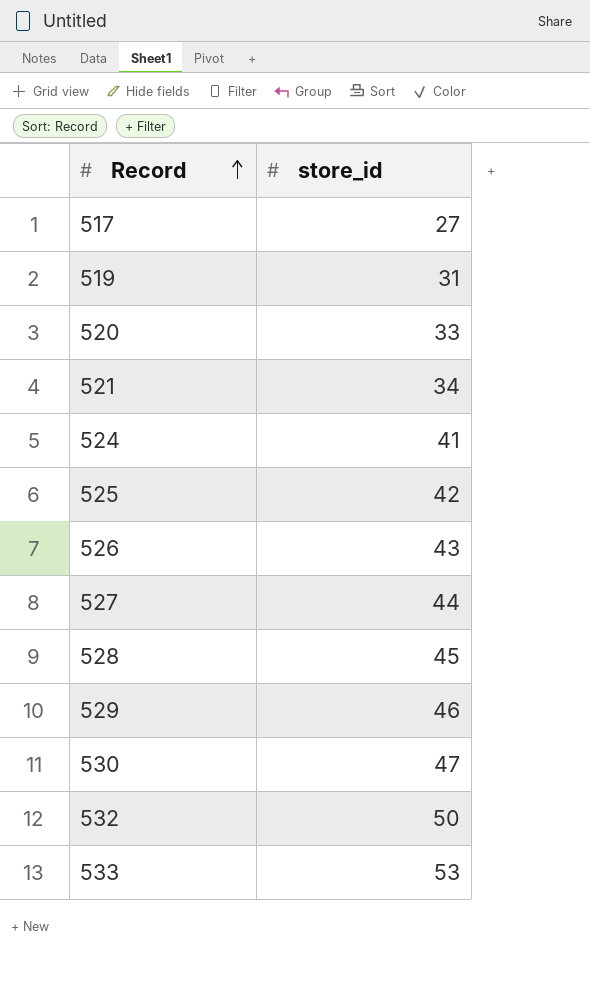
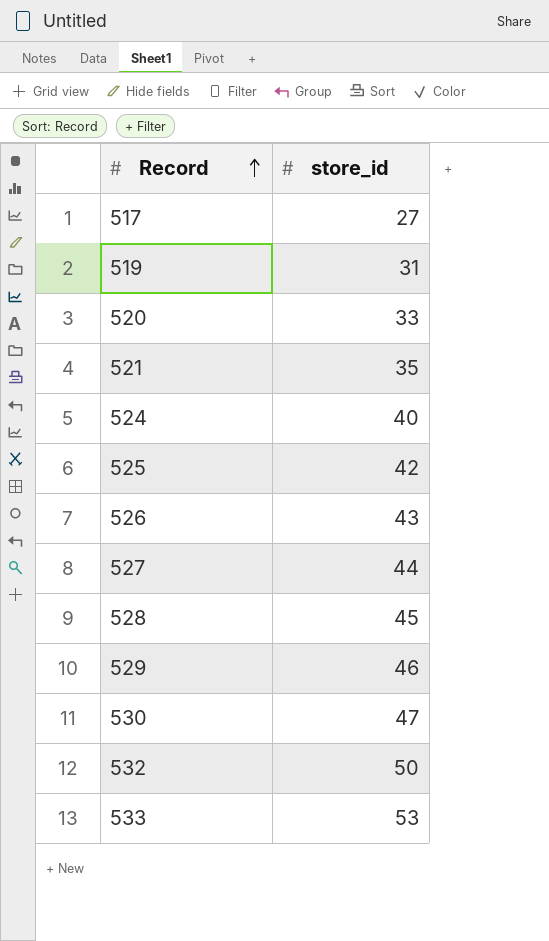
521 | store_id: 34 -> 35
524 | store_id: 41 -> 40

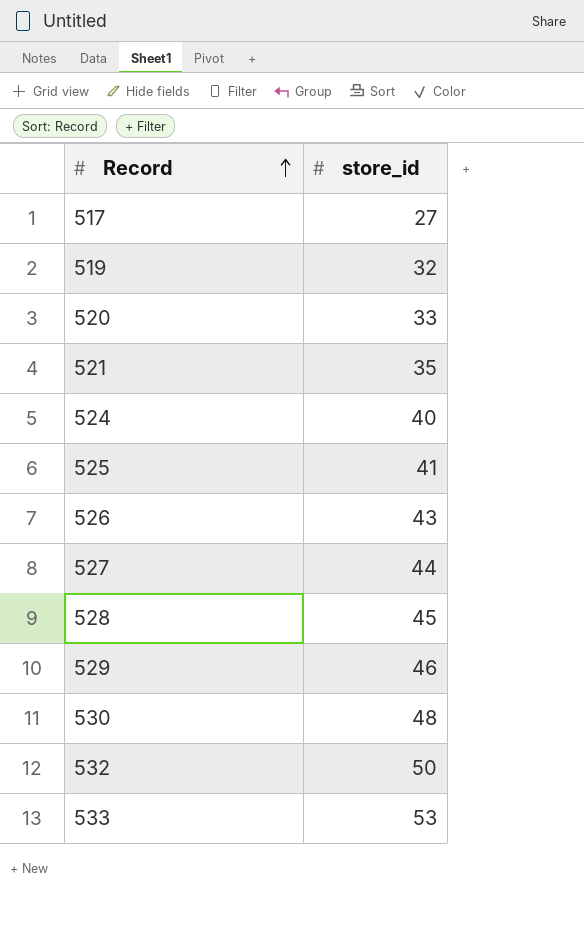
519 | store_id: 31 -> 32
525 | store_id: 42 -> 41
530 | store_id: 47 -> 48

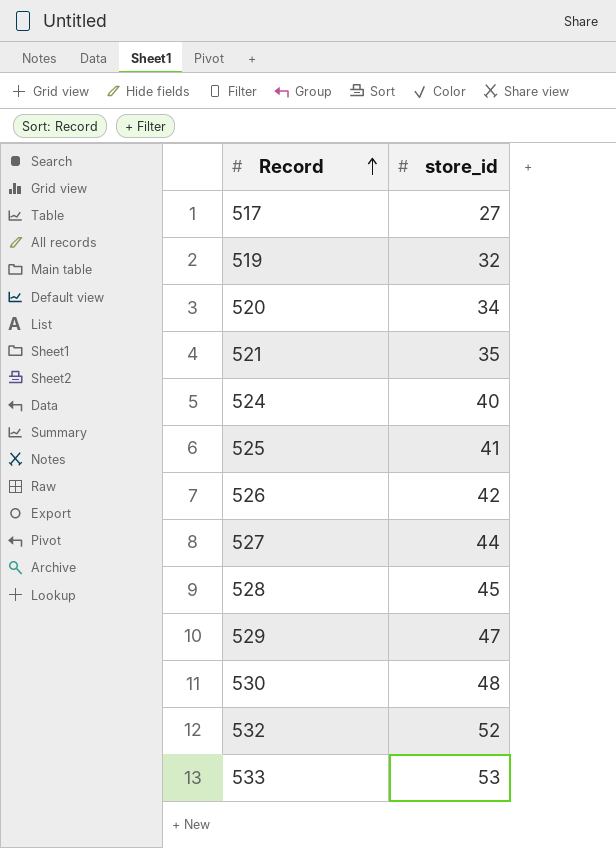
520 | store_id: 33 -> 34
526 | store_id: 43 -> 42
529 | store_id: 46 -> 47
532 | store_id: 50 -> 52

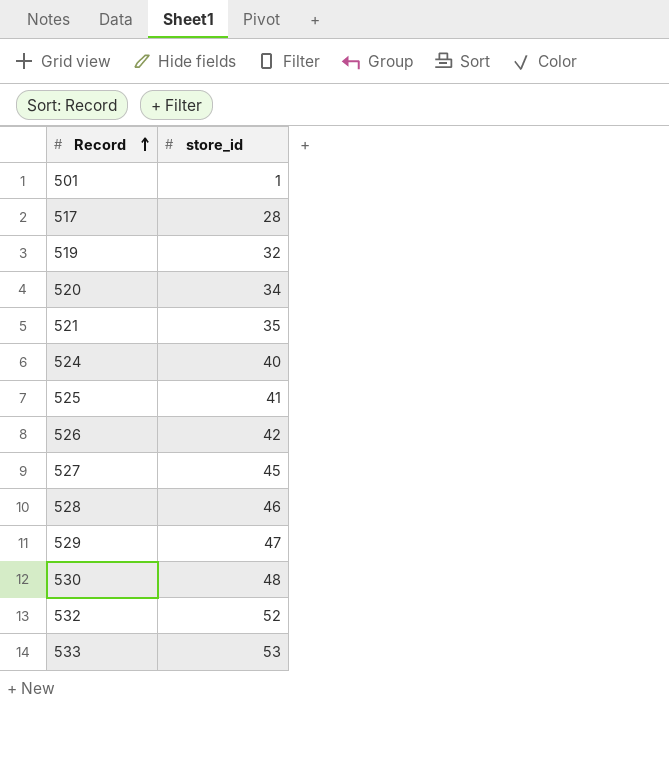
row 501: none -> 1
517 | store_id: 27 -> 28
527 | store_id: 44 -> 45
528 | store_id: 45 -> 46

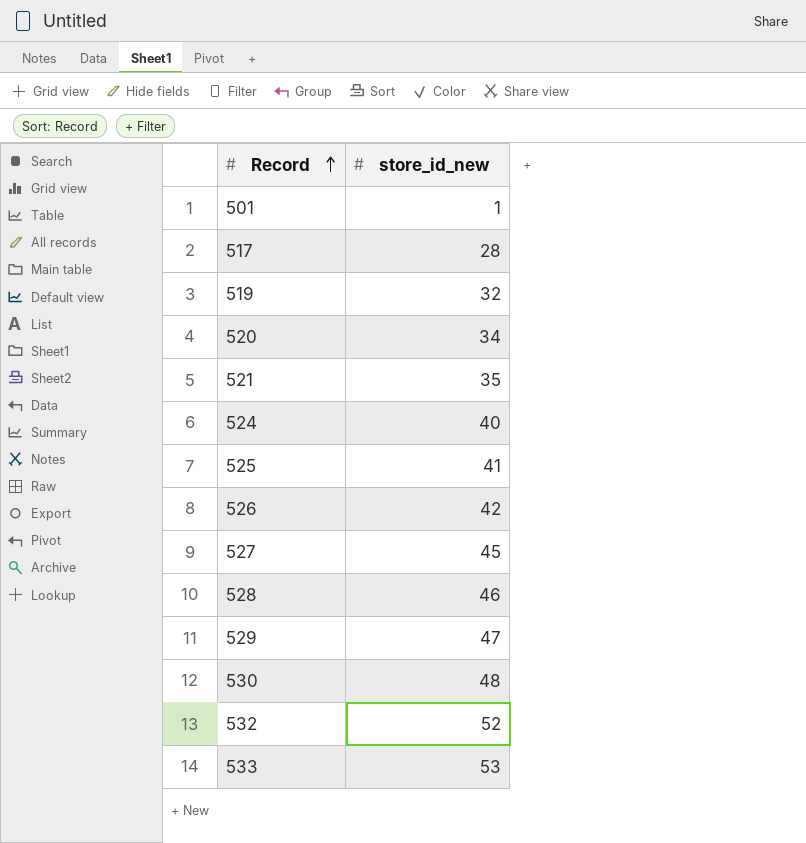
column name: store_id -> store_id_new

